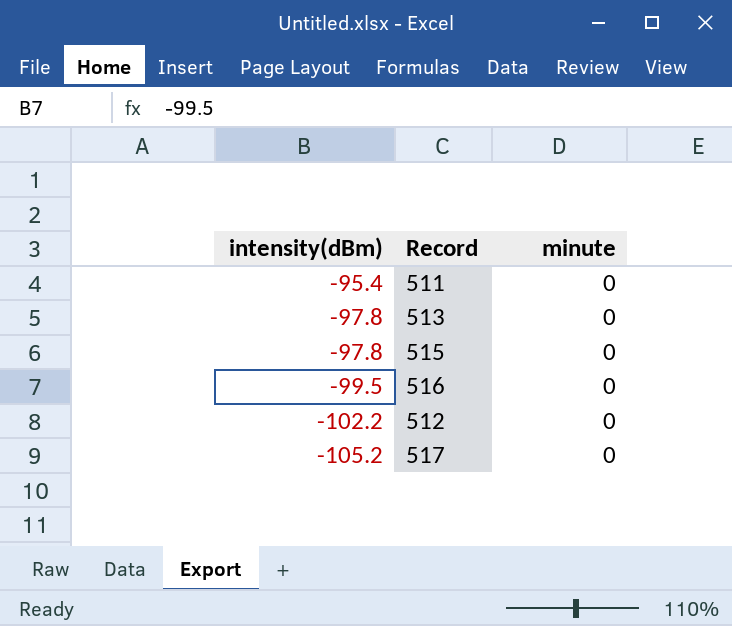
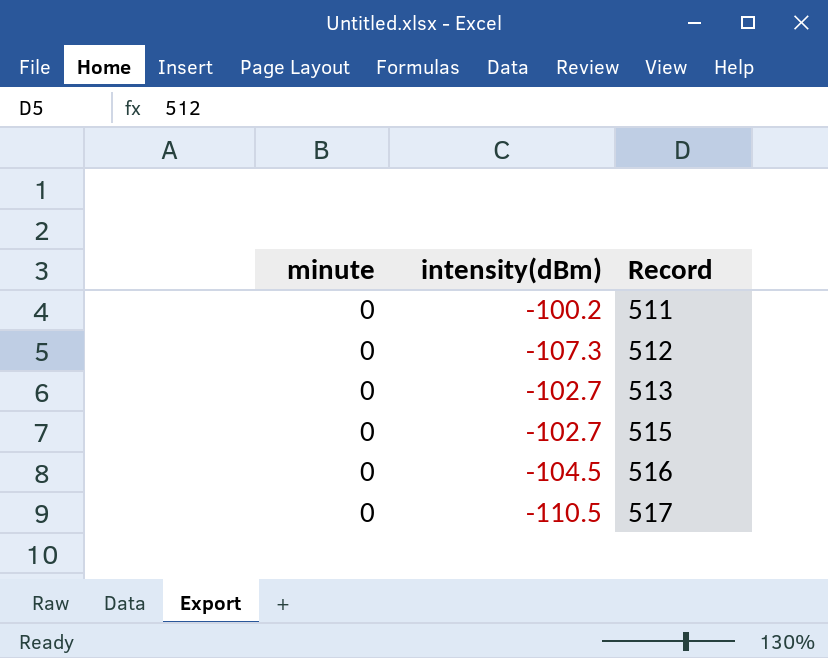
row order: intensity(dBm) descending -> Record ascending
column minute | position: 3 -> 1
511 | intensity(dBm): -95.4 -> -100.2
512 | intensity(dBm): -102.2 -> -107.3
513 | intensity(dBm): -97.8 -> -102.7
515 | intensity(dBm): -97.8 -> -102.7
516 | intensity(dBm): -99.5 -> -104.5
517 | intensity(dBm): -105.2 -> -110.5

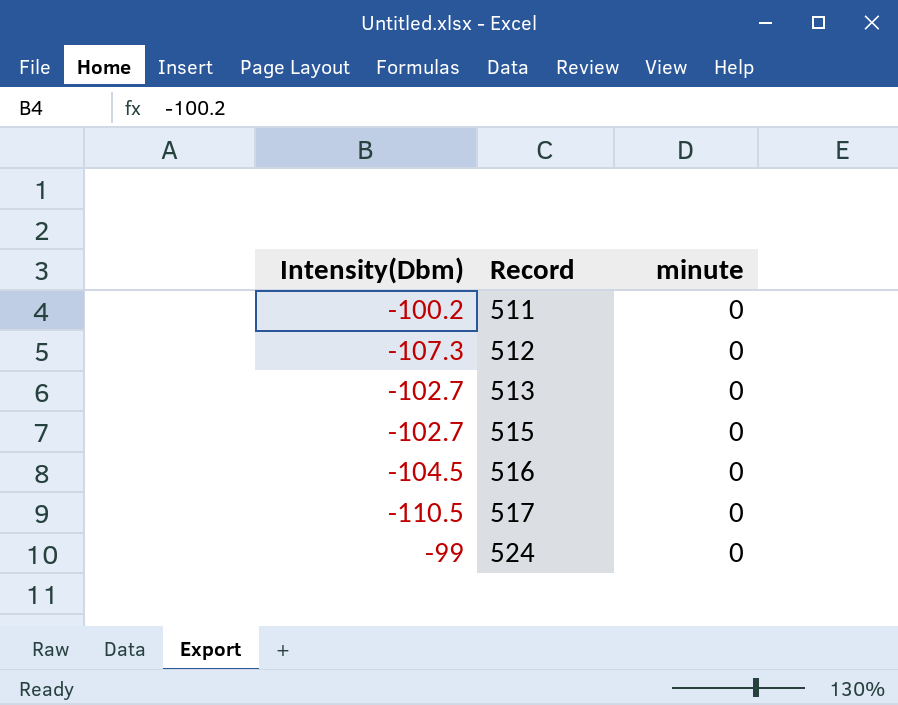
column name: intensity(dBm) -> Intensity(Dbm)
column minute | position: 1 -> 3
row 524: none -> -99 | 0

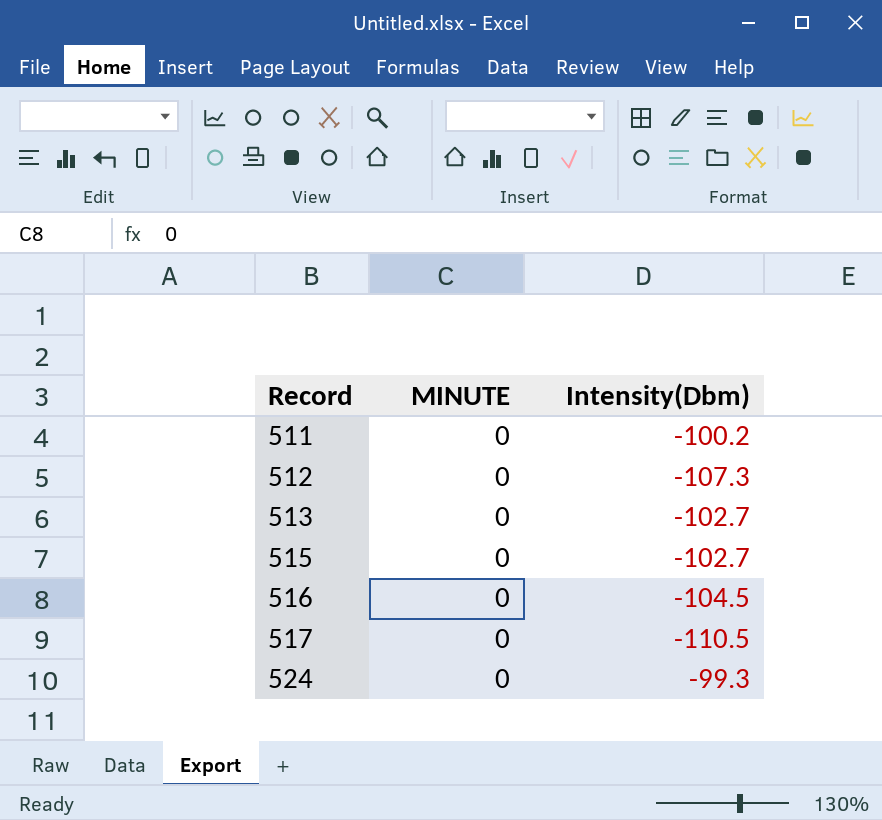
column name: minute -> MINUTE
column Intensity(Dbm) | position: 1 -> 3
524 | Intensity(Dbm): -99 -> -99.3

